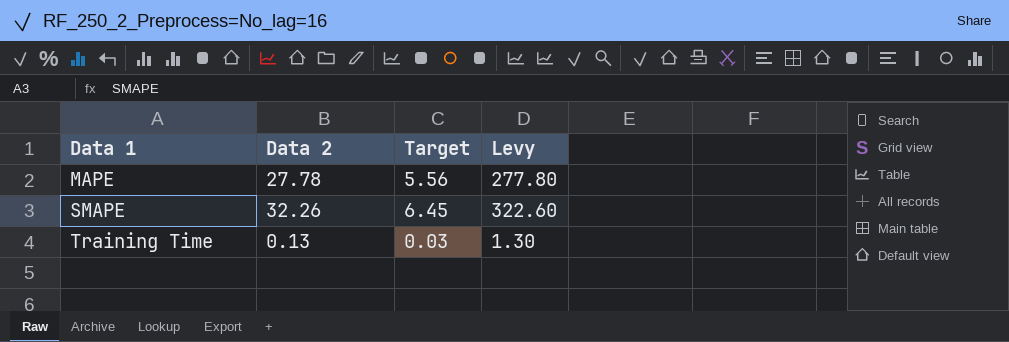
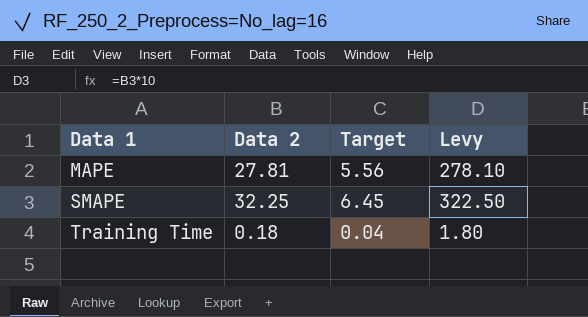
MAPE | Data 2: 27.78 -> 27.81
MAPE | Levy: 277.80 -> 278.10
SMAPE | Data 2: 32.26 -> 32.25
SMAPE | Levy: 322.60 -> 322.50
Training Time | Data 2: 0.13 -> 0.18
Training Time | Target: 0.03 -> 0.04
Training Time | Levy: 1.30 -> 1.80

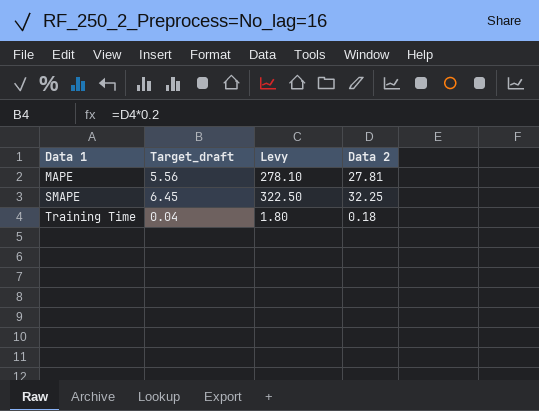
column name: Target -> Target_draft
column Data 2 | position: 2 -> 4

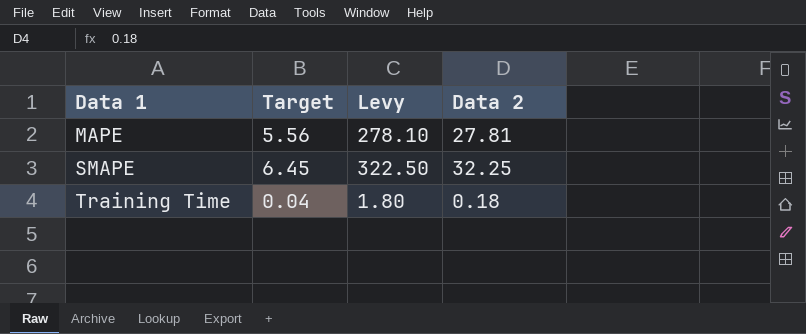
column name: Target_draft -> Target

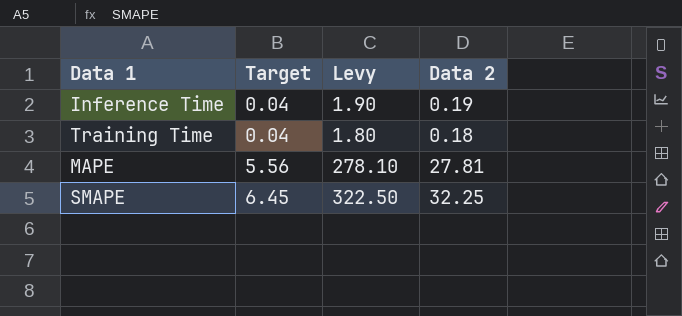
row order: Data 1 ascending -> Target ascending
row Inference Time: none -> 0.04 | 1.90 | 0.19

